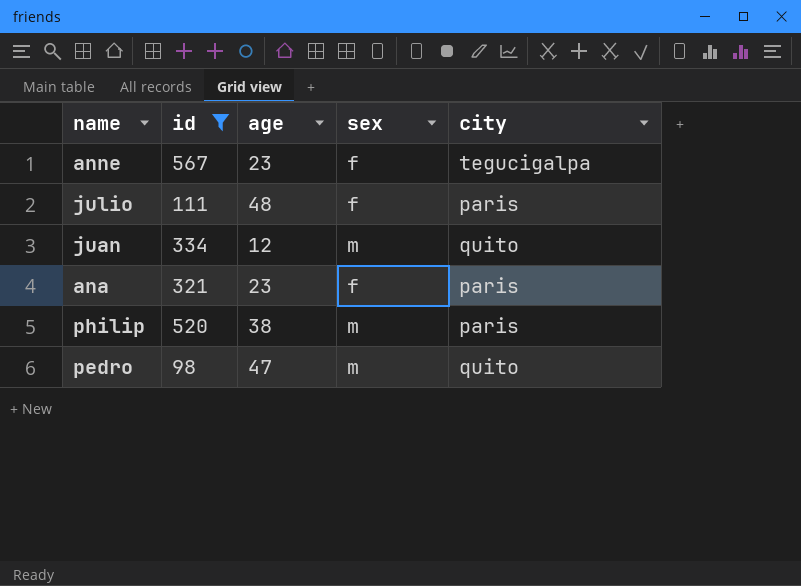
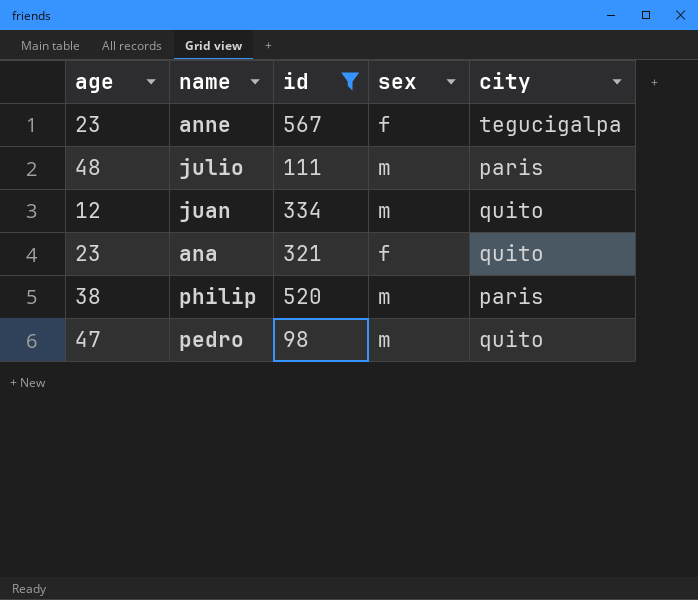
column age | position: 3 -> 1
julio | sex: f -> m
ana | city: paris -> quito

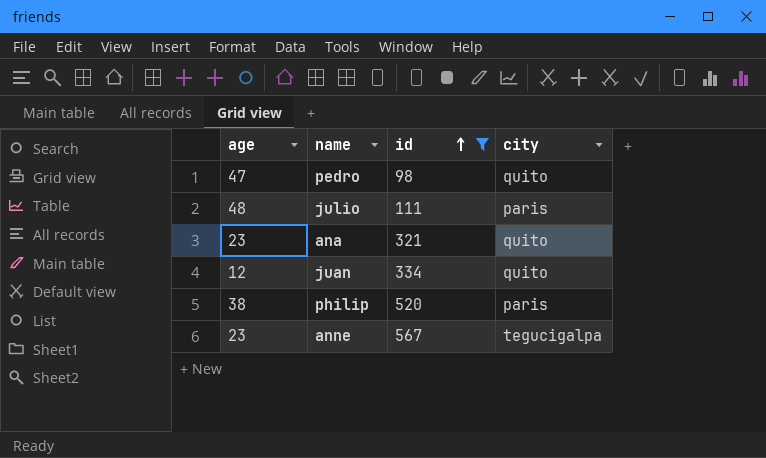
row order: none -> id ascending
column sex | position: 4 -> none

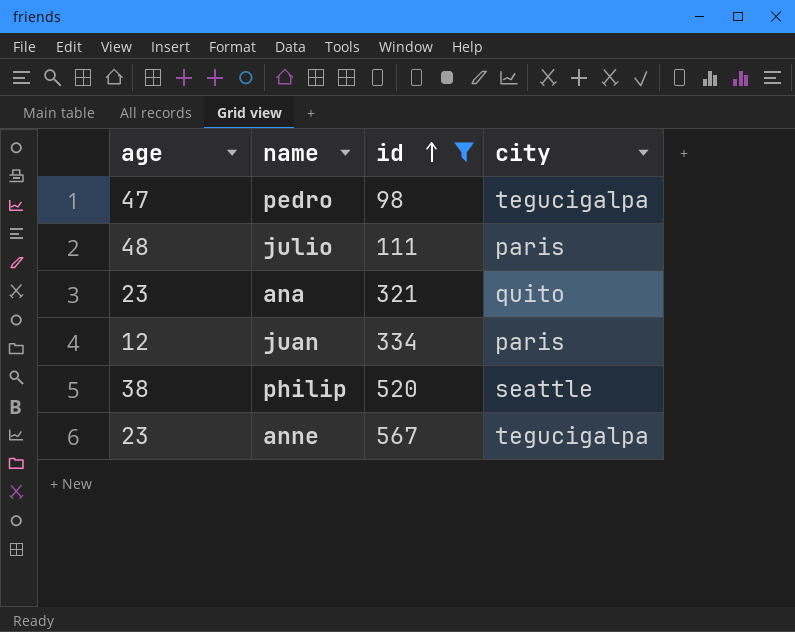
pedro | city: quito -> tegucigalpa
juan | city: quito -> paris
philip | city: paris -> seattle

